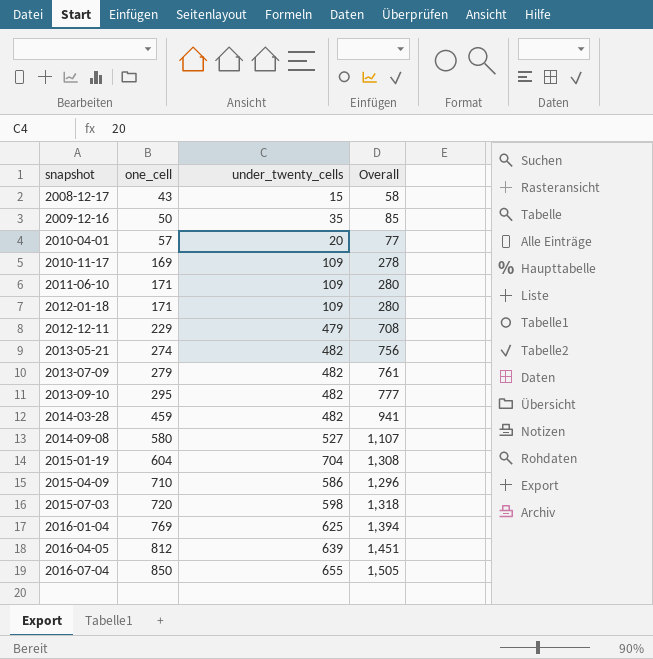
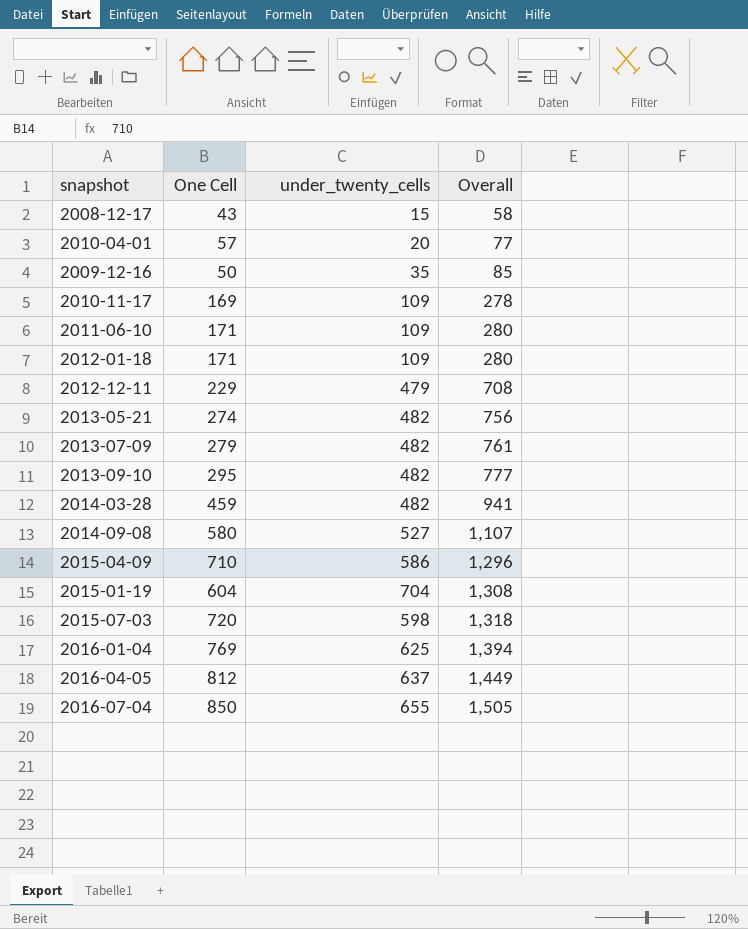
row order: snapshot ascending -> Overall ascending
column name: one_cell -> One Cell
2016-04-05 | under_twenty_cells: 639 -> 637
2016-04-05 | Overall: 1,451 -> 1,449

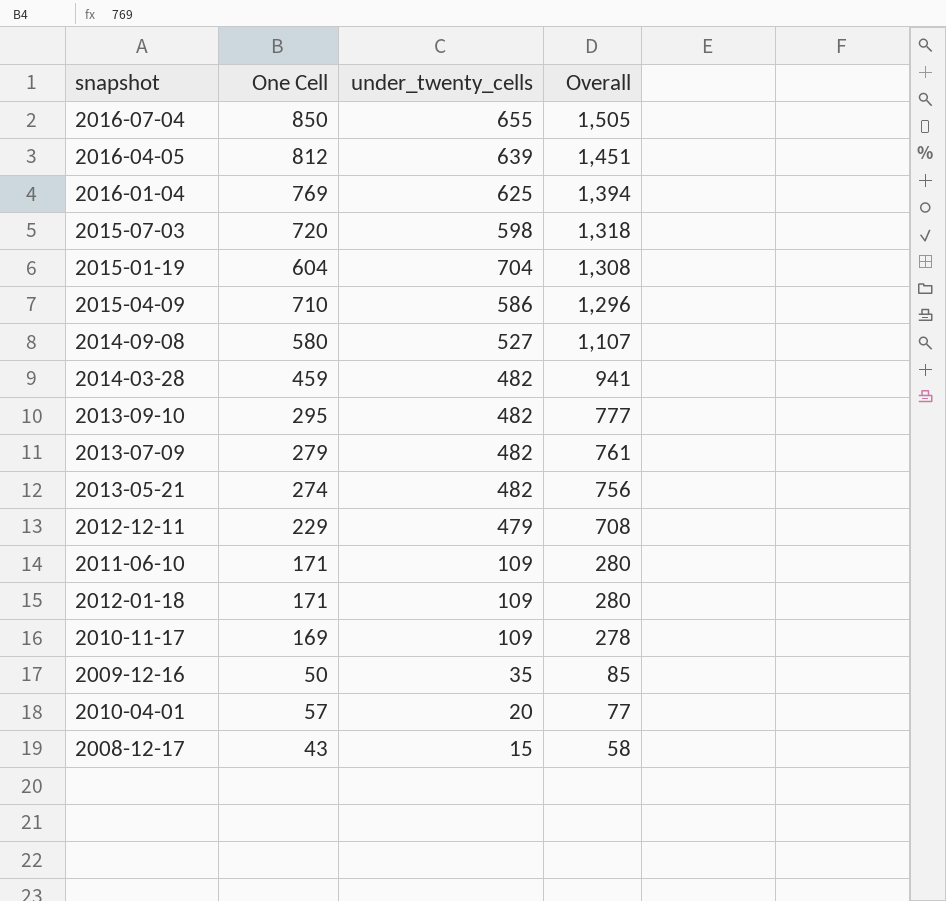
row order: Overall ascending -> Overall descending
2016-04-05 | under_twenty_cells: 637 -> 639
2016-04-05 | Overall: 1,449 -> 1,451

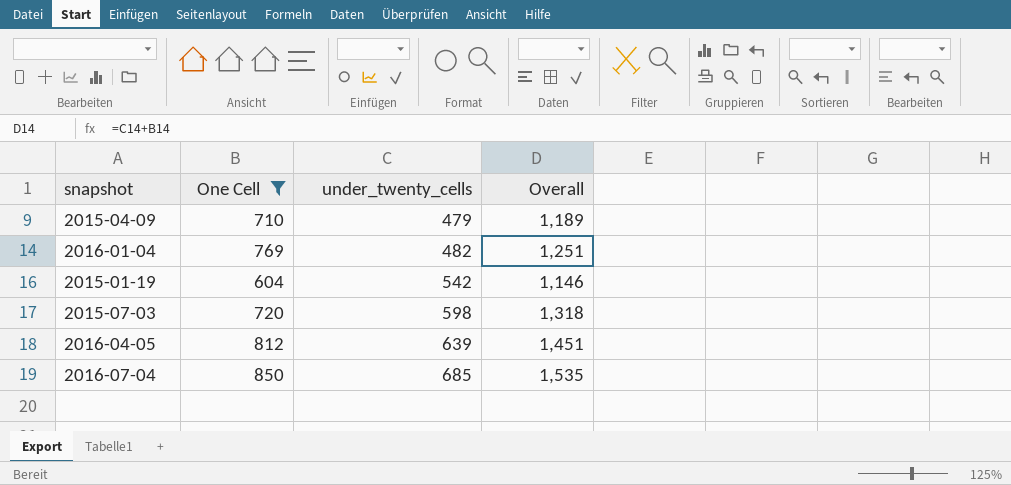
filter: none -> One Cell >= 604
row order: Overall descending -> under_twenty_cells ascending
2015-04-09 | under_twenty_cells: 586 -> 479
2015-04-09 | Overall: 1,296 -> 1,189
2016-01-04 | under_twenty_cells: 625 -> 482
2016-01-04 | Overall: 1,394 -> 1,251
2015-01-19 | under_twenty_cells: 704 -> 542
2015-01-19 | Overall: 1,308 -> 1,146
2016-07-04 | under_twenty_cells: 655 -> 685
2016-07-04 | Overall: 1,505 -> 1,535

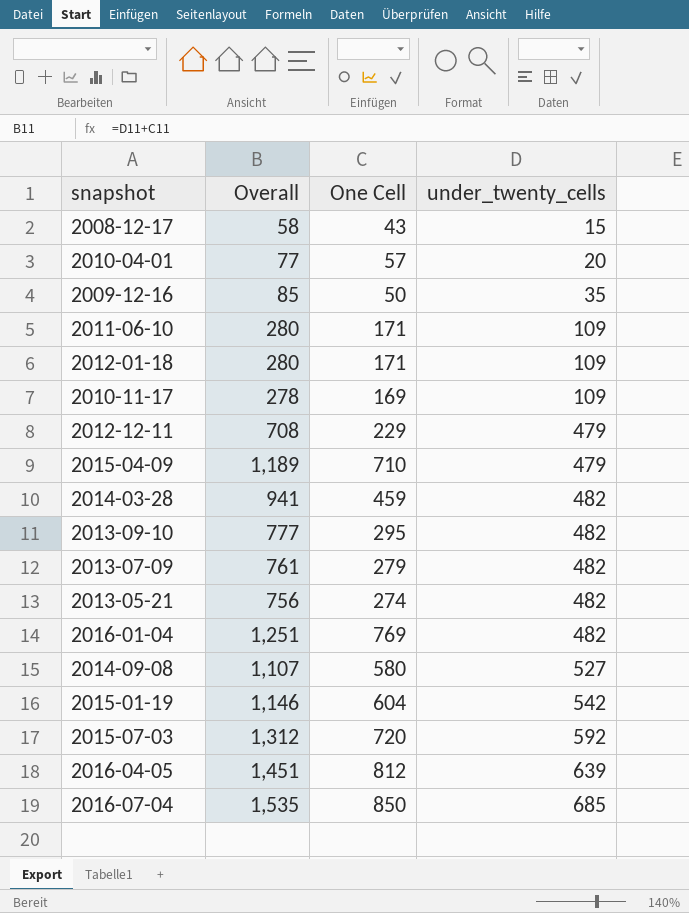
filter: One Cell >= 604 -> none
column Overall | position: 4 -> 2
2015-07-03 | Overall: 1,318 -> 1,312
2015-07-03 | under_twenty_cells: 598 -> 592

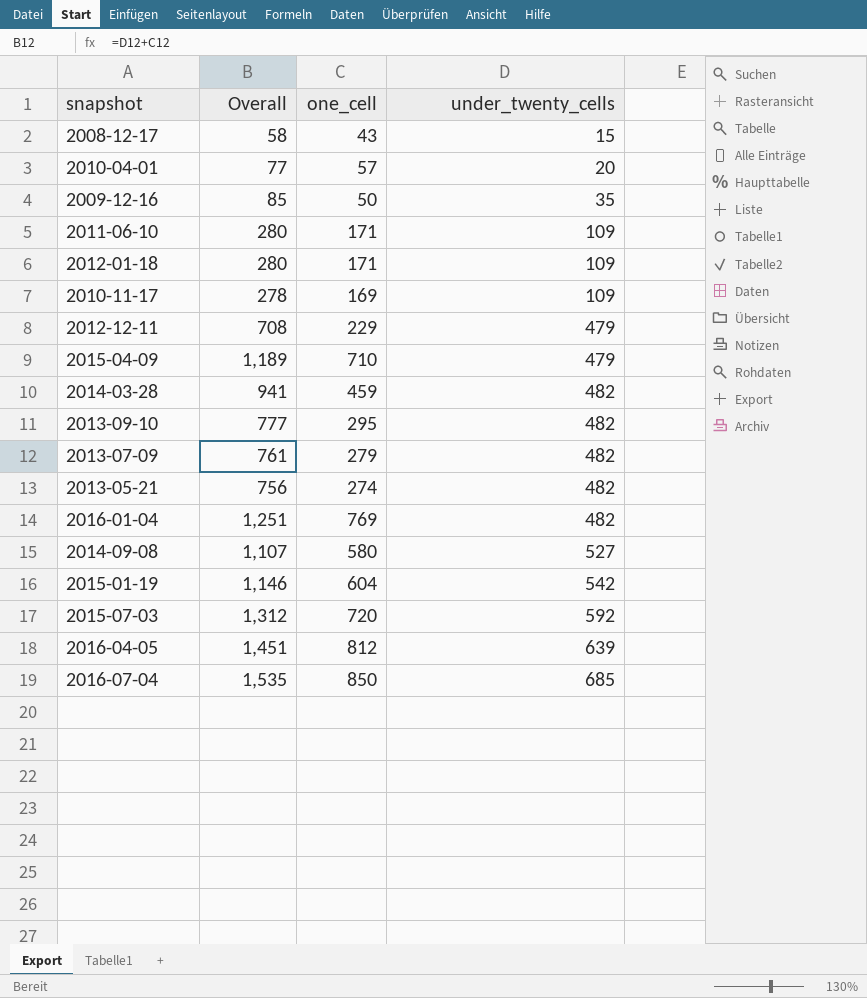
column name: One Cell -> one_cell

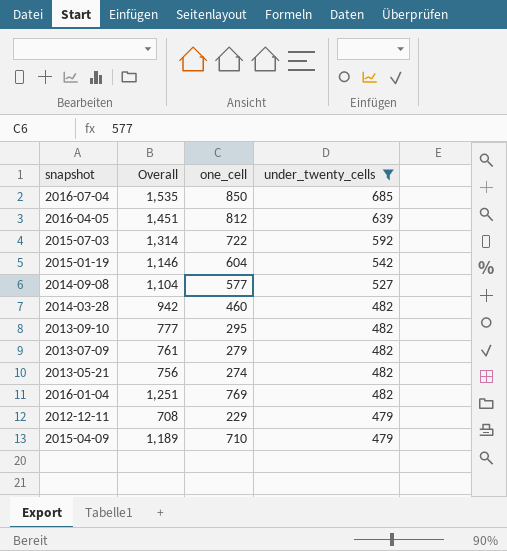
filter: none -> under_twenty_cells >= 479
row order: under_twenty_cells ascending -> under_twenty_cells descending
2015-07-03 | Overall: 1,312 -> 1,314
2015-07-03 | one_cell: 720 -> 722
2014-09-08 | Overall: 1,107 -> 1,104
2014-09-08 | one_cell: 580 -> 577
2014-03-28 | Overall: 941 -> 942
2014-03-28 | one_cell: 459 -> 460

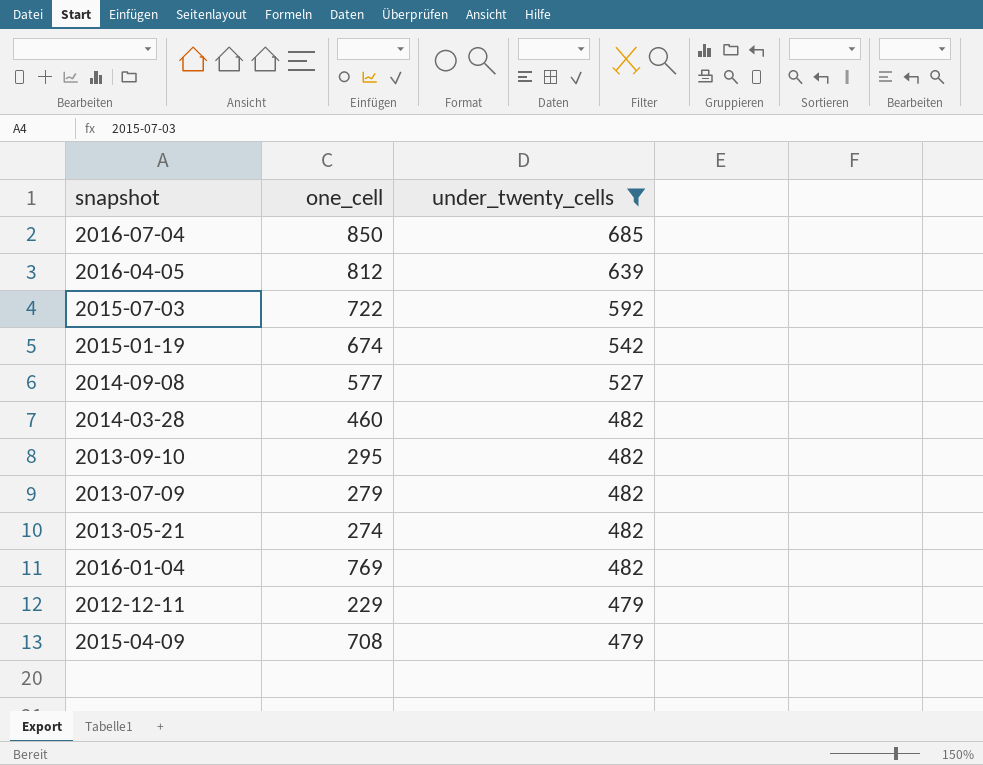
column Overall | formula: [one_cell] + [under_twenty_cells] -> none
2015-01-19 | one_cell: 604 -> 674
2015-04-09 | one_cell: 710 -> 708

